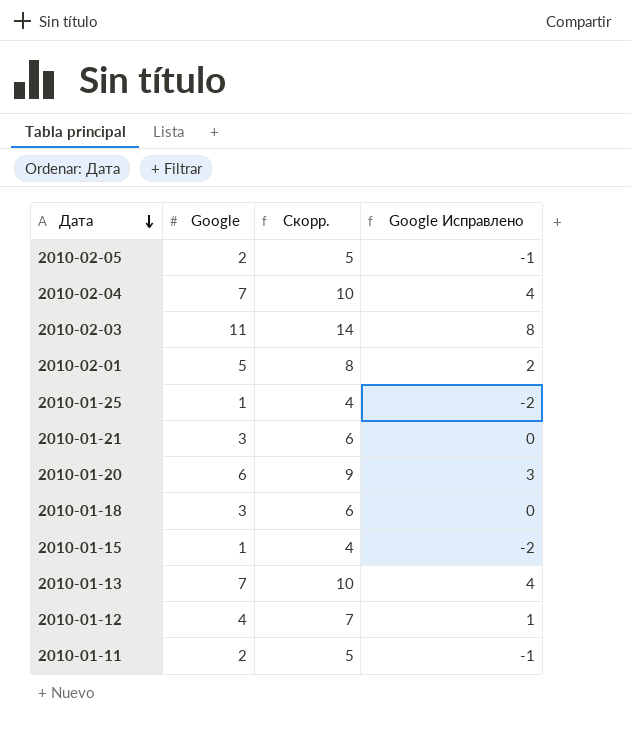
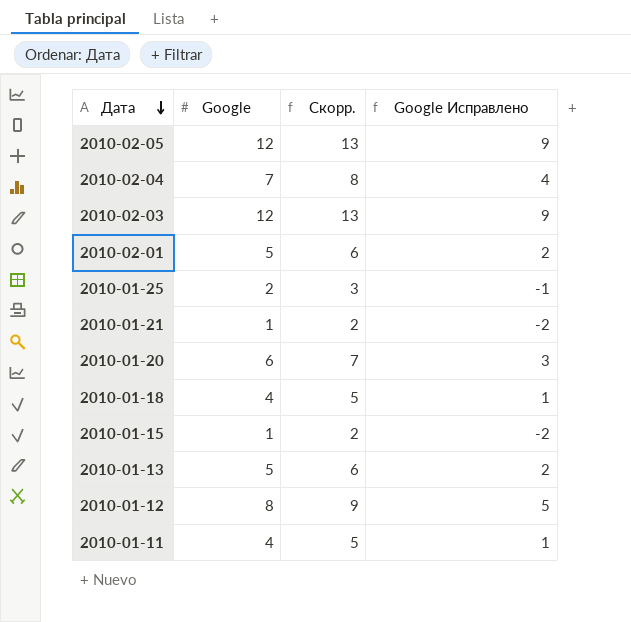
column Скорр. | formula: [Google] + 3 -> [Google] + 1
2010-02-05 | Google: 2 -> 12
2010-02-05 | Google Исправлено: -1 -> 9
2010-02-03 | Google: 11 -> 12
2010-02-03 | Google Исправлено: 8 -> 9
2010-01-25 | Google: 1 -> 2
2010-01-25 | Google Исправлено: -2 -> -1
2010-01-21 | Google: 3 -> 1
2010-01-21 | Google Исправлено: 0 -> -2
2010-01-18 | Google: 3 -> 4
2010-01-18 | Google Исправлено: 0 -> 1
2010-01-13 | Google: 7 -> 5
2010-01-13 | Google Исправлено: 4 -> 2
2010-01-12 | Google: 4 -> 8
2010-01-12 | Google Исправлено: 1 -> 5
2010-01-11 | Google: 2 -> 4
2010-01-11 | Google Исправлено: -1 -> 1

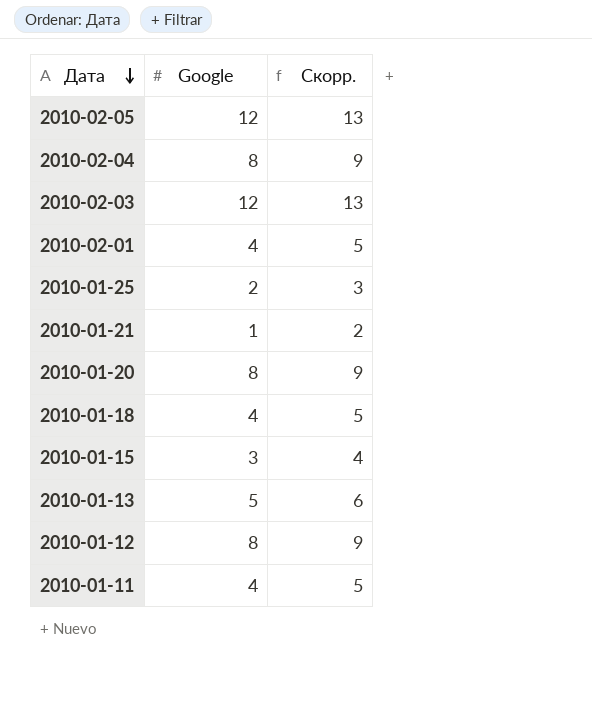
column Google Исправлено | formula: [Google] - 3 -> none
2010-02-04 | Google: 7 -> 8
2010-02-04 | Скорр.: 8 -> 9
2010-02-01 | Google: 5 -> 4
2010-02-01 | Скорр.: 6 -> 5
2010-01-20 | Google: 6 -> 8
2010-01-20 | Скорр.: 7 -> 9
2010-01-15 | Google: 1 -> 3
2010-01-15 | Скорр.: 2 -> 4

